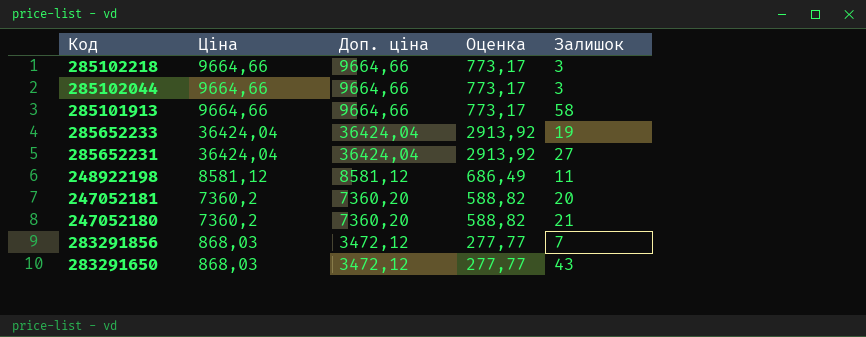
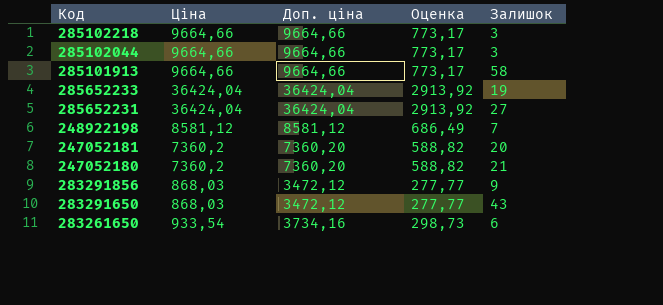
248922198 | Залишок: 11 -> 7
283291856 | Залишок: 7 -> 9
row 283261650: none -> 933,54 | 3734,16 | 298,73 | 6

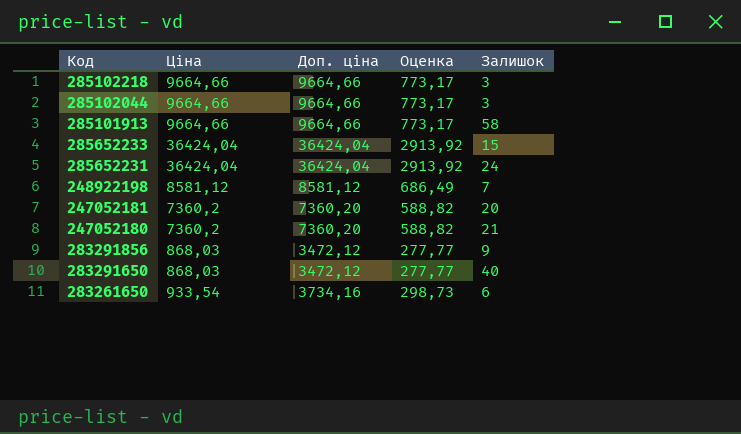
285652233 | Залишок: 19 -> 15
285652231 | Залишок: 27 -> 24
283291650 | Залишок: 43 -> 40

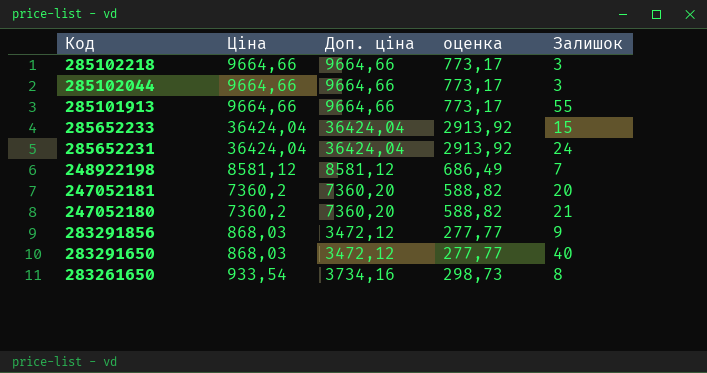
column name: Оценка -> оценка
285101913 | Залишок: 58 -> 55
283261650 | Залишок: 6 -> 8

